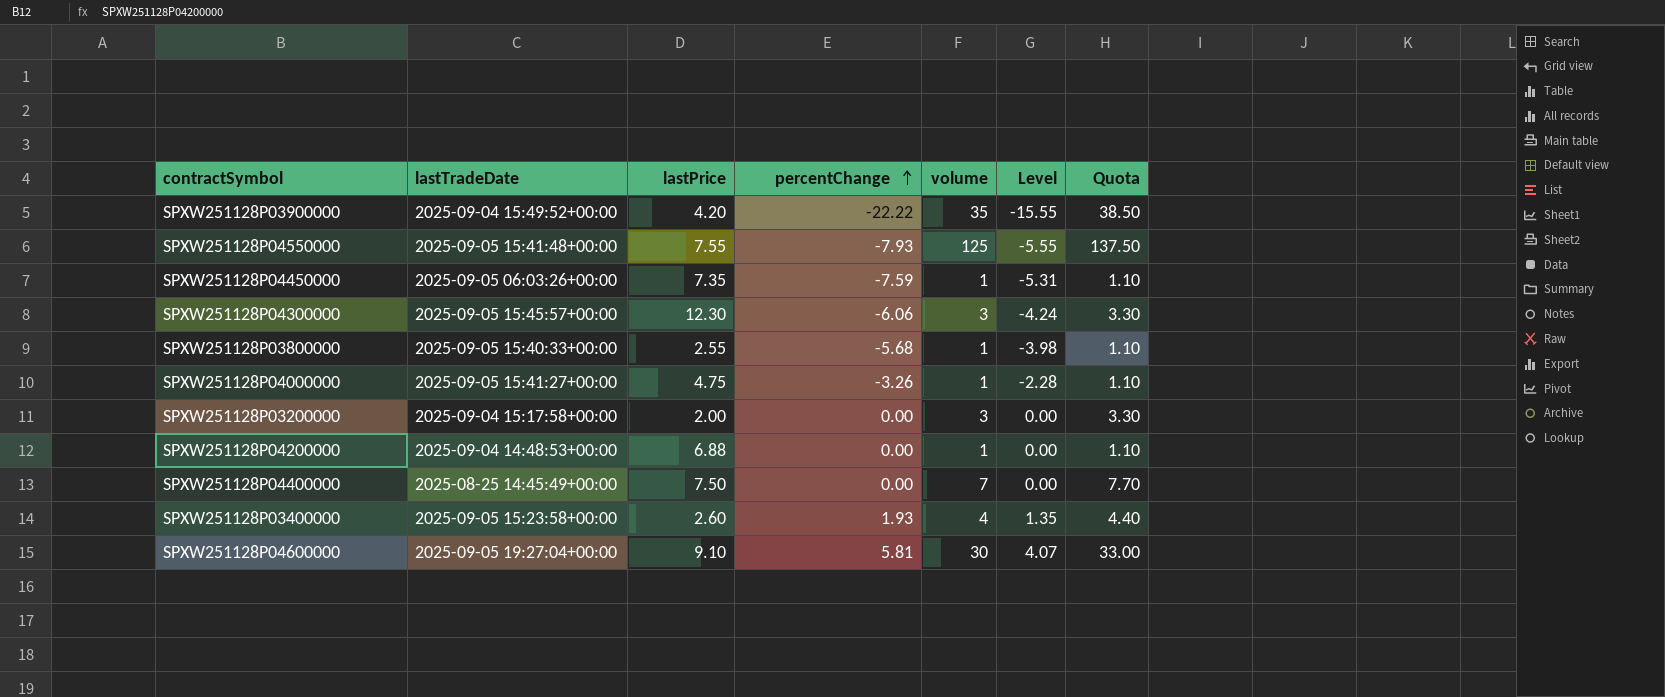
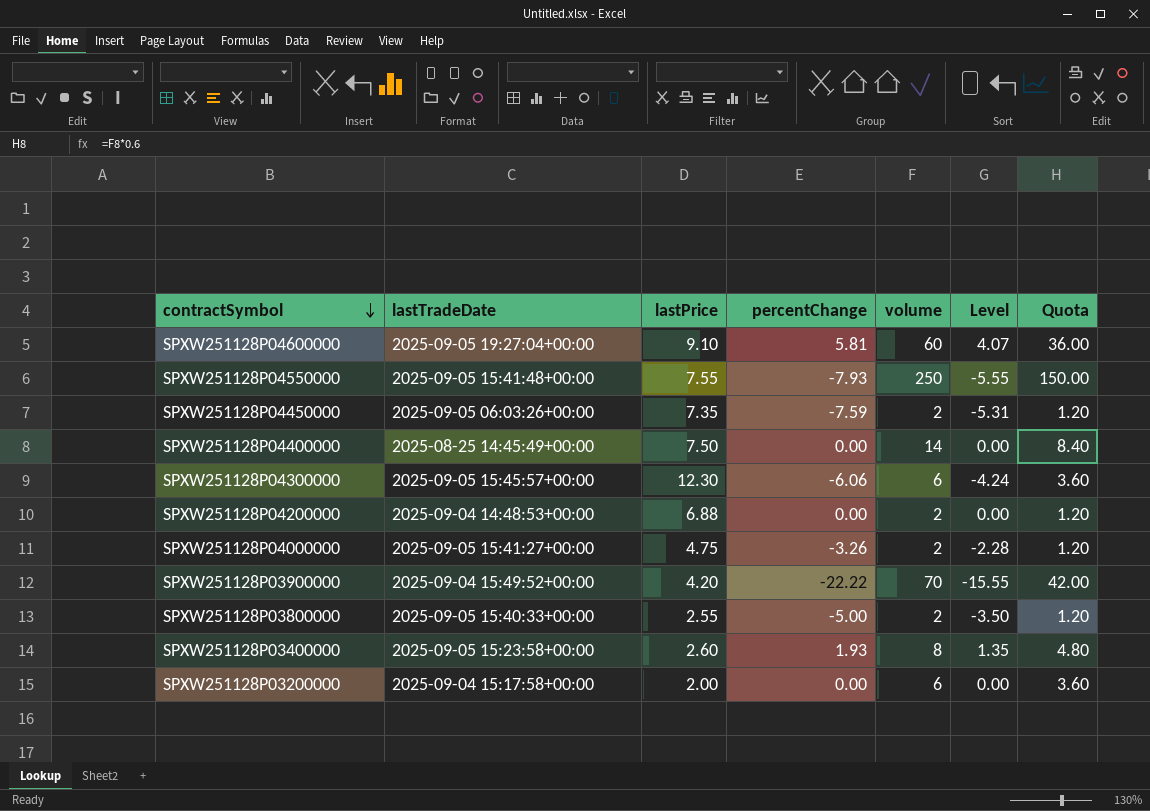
row order: percentChange ascending -> contractSymbol descending
column Quota | formula: [volume] * 1.1 -> [volume] * 0.6
SPXW251128P04600000 | volume: 30 -> 60
SPXW251128P04550000 | volume: 125 -> 250
SPXW251128P04450000 | volume: 1 -> 2
SPXW251128P04400000 | volume: 7 -> 14
SPXW251128P04300000 | volume: 3 -> 6
SPXW251128P04200000 | volume: 1 -> 2
SPXW251128P04000000 | volume: 1 -> 2
SPXW251128P03900000 | volume: 35 -> 70
SPXW251128P03800000 | percentChange: -5.68 -> -5.00
SPXW251128P03800000 | volume: 1 -> 2
SPXW251128P03800000 | Level: -3.98 -> -3.50
SPXW251128P03400000 | volume: 4 -> 8
SPXW251128P03200000 | volume: 3 -> 6

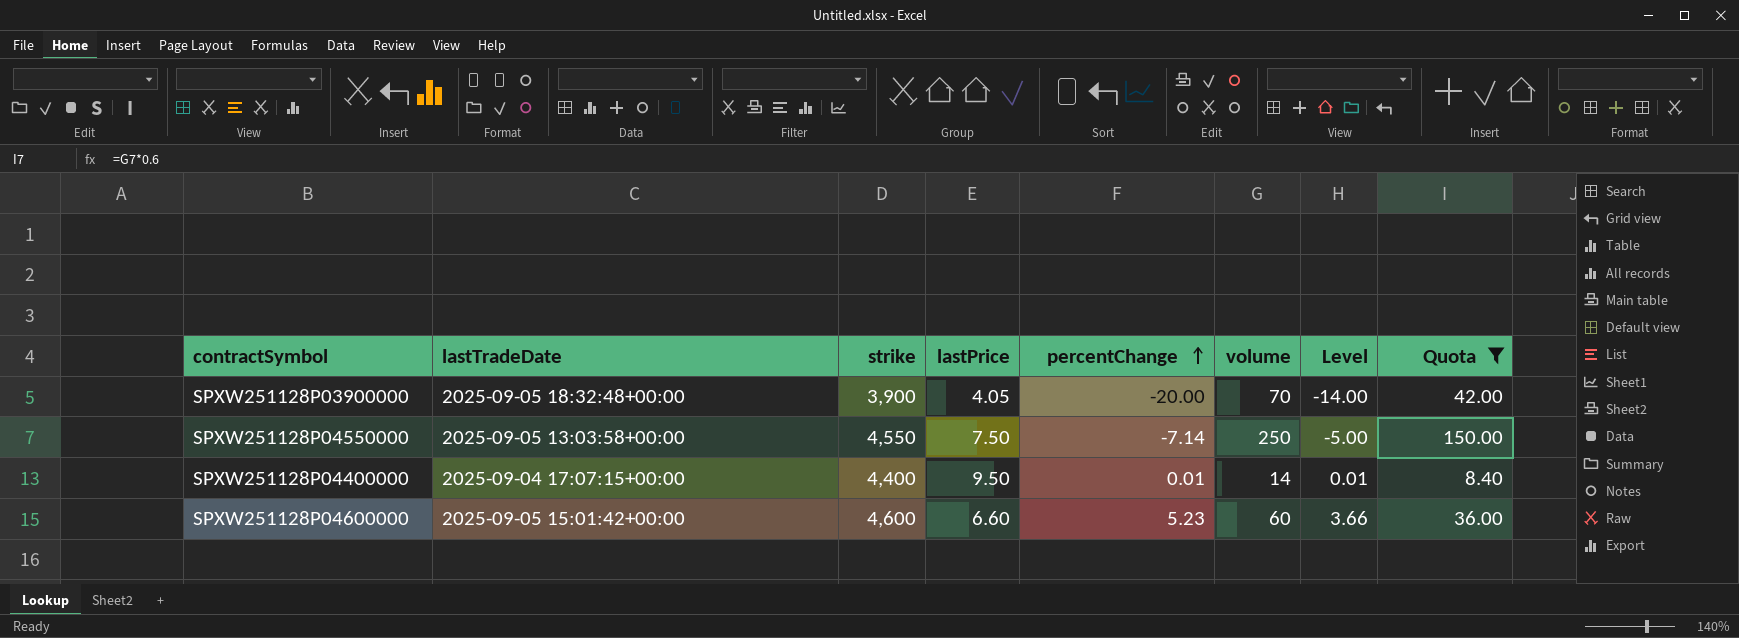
filter: none -> Quota >= 8.40
row order: contractSymbol descending -> percentChange ascending
column strike | position: none -> 3
SPXW251128P03900000 | lastTradeDate: 2025-09-04 15:49:52+00:00 -> 2025-09-05 18:32:48+00:00
SPXW251128P03900000 | lastPrice: 4.20 -> 4.05
SPXW251128P03900000 | percentChange: -22.22 -> -20.00
SPXW251128P03900000 | Level: -15.55 -> -14.00
SPXW251128P04550000 | lastTradeDate: 2025-09-05 15:41:48+00:00 -> 2025-09-05 13:03:58+00:00
SPXW251128P04550000 | lastPrice: 7.55 -> 7.50
SPXW251128P04550000 | percentChange: -7.93 -> -7.14
SPXW251128P04550000 | Level: -5.55 -> -5.00
SPXW251128P04400000 | lastTradeDate: 2025-08-25 14:45:49+00:00 -> 2025-09-04 17:07:15+00:00
SPXW251128P04400000 | lastPrice: 7.50 -> 9.50
SPXW251128P04400000 | percentChange: 0.00 -> 0.01
SPXW251128P04400000 | Level: 0.00 -> 0.01
SPXW251128P04600000 | lastTradeDate: 2025-09-05 19:27:04+00:00 -> 2025-09-05 15:01:42+00:00
SPXW251128P04600000 | lastPrice: 9.10 -> 6.60
SPXW251128P04600000 | percentChange: 5.81 -> 5.23
SPXW251128P04600000 | Level: 4.07 -> 3.66

